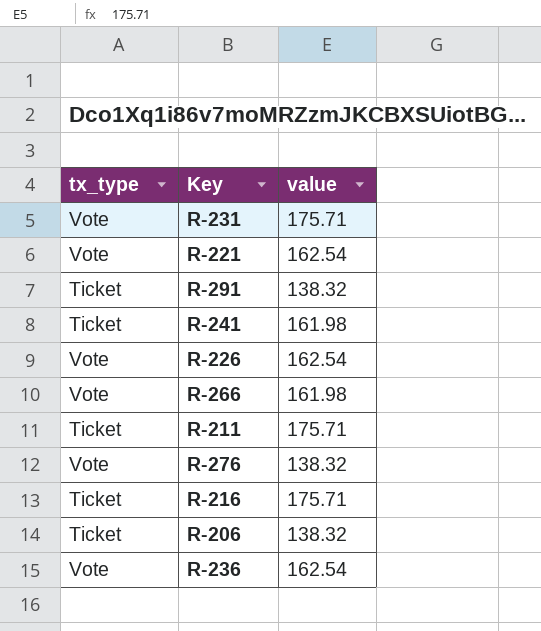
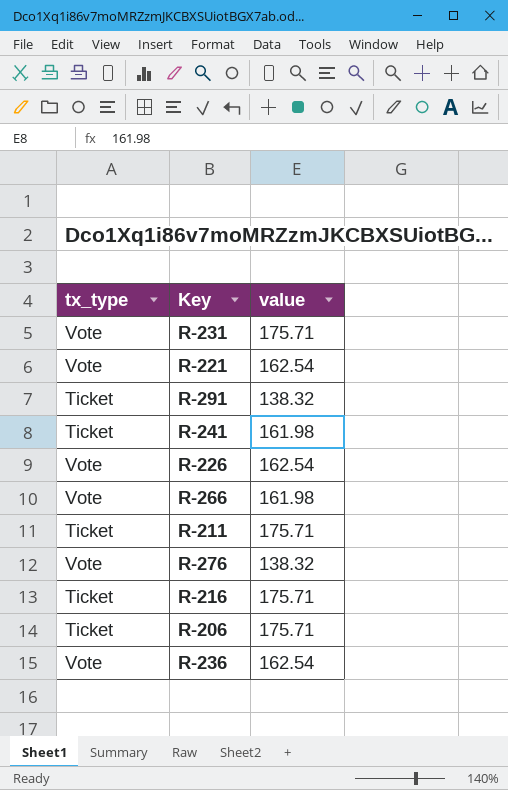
R-206 | value: 138.32 -> 175.71

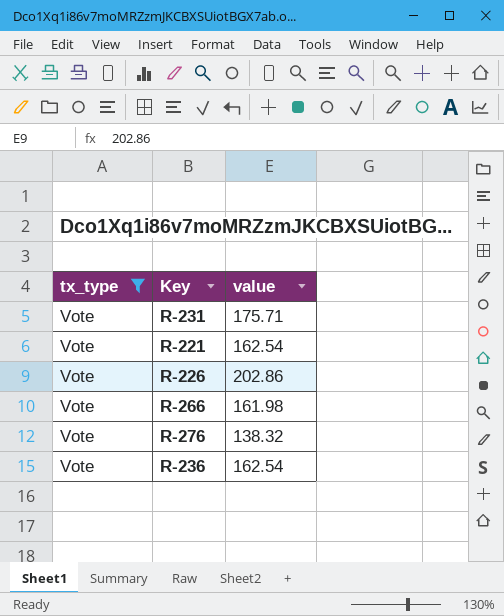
filter: none -> tx_type = Vote
R-226 | value: 162.54 -> 202.86

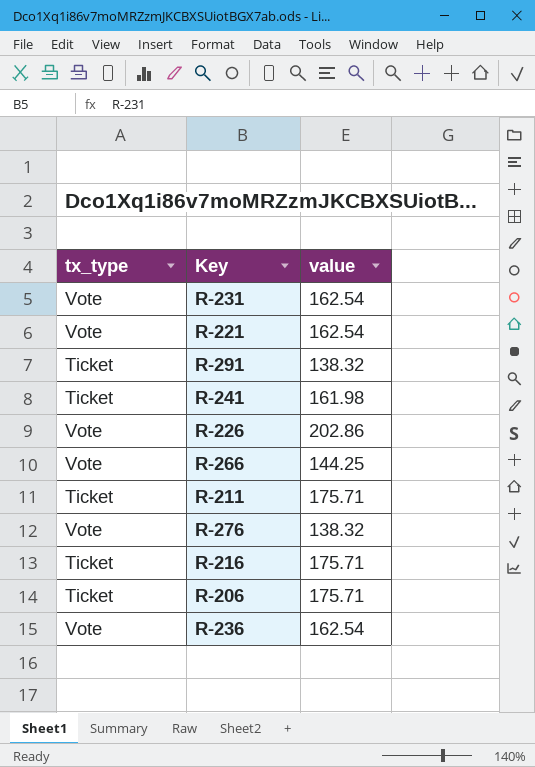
filter: tx_type = Vote -> none
R-231 | value: 175.71 -> 162.54
R-266 | value: 161.98 -> 144.25

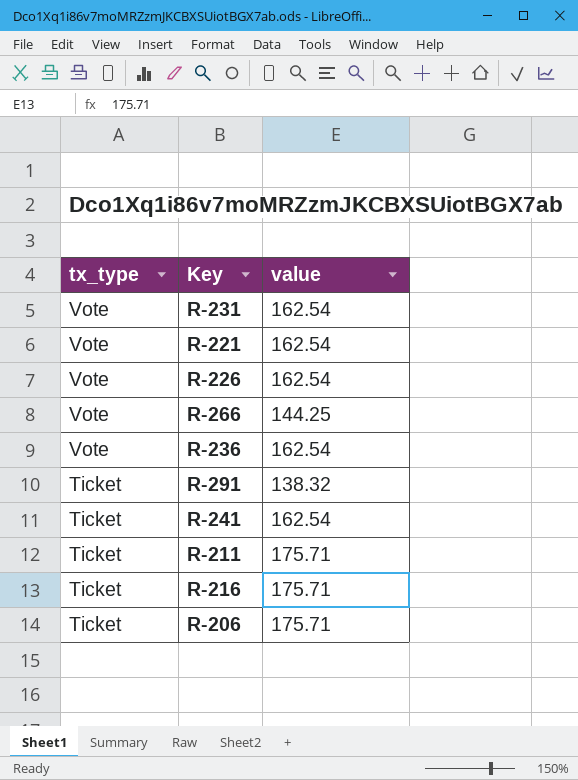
row order: none -> tx_type descending
row R-276: Vote | 138.32 -> none
R-226 | value: 202.86 -> 162.54
R-241 | value: 161.98 -> 162.54

